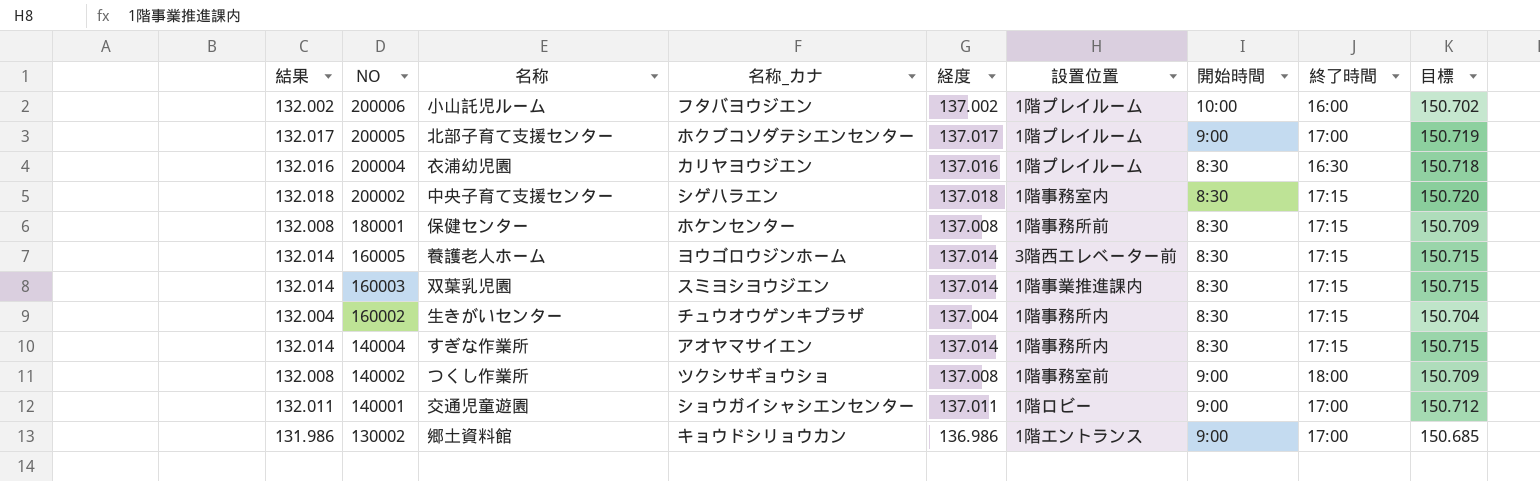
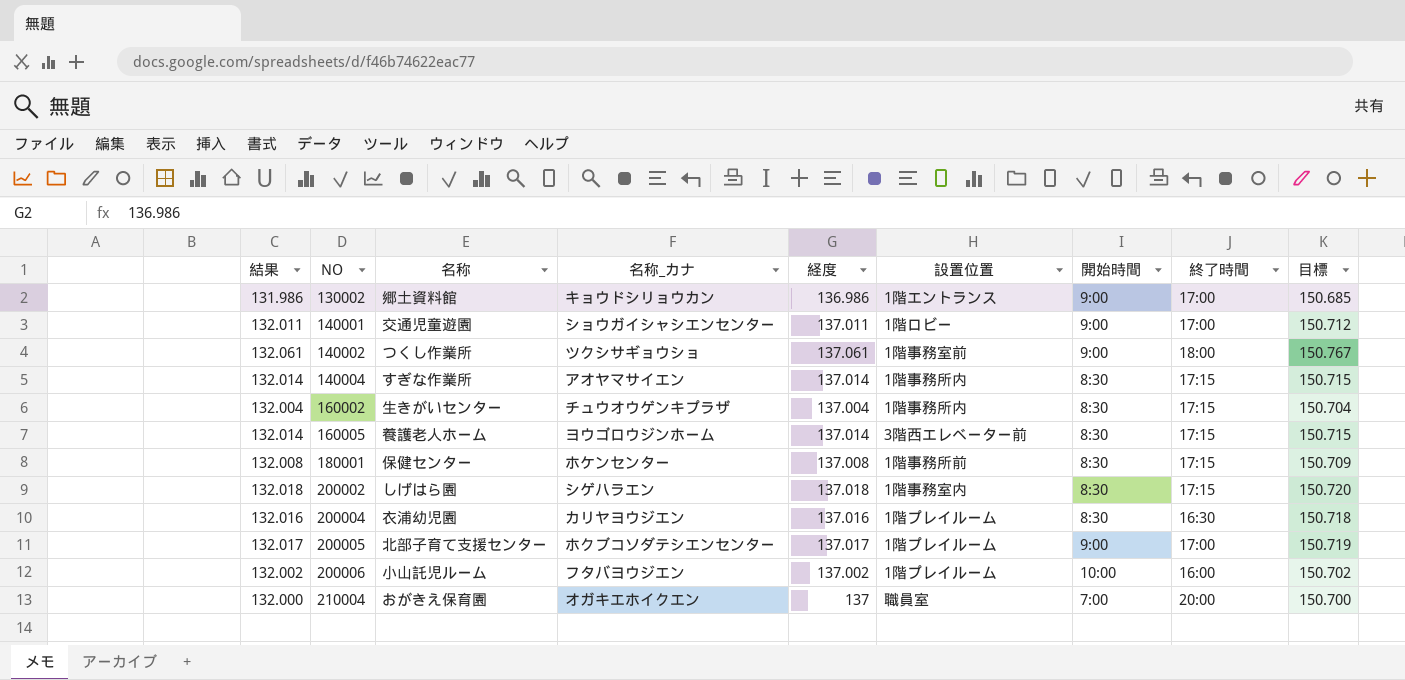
row order: NO descending -> NO ascending
row 160003: 132.014 | 双葉乳児園 | スミヨシヨウジエン | 137.014 | 1階事業推進課内 | 8:30 | 17:15 | 150.715 -> none
140002 | 結果: 132.008 -> 132.061
140002 | 経度: 137.008 -> 137.061
140002 | 目標: 150.709 -> 150.767
200002 | 名称: 中央子育て支援センター -> しげはら園
row 210004: none -> 132.000 | おがきえ保育園 | オガキエホイクエン | 137 | 職員室 | 7:00 | 20:00 | 150.700

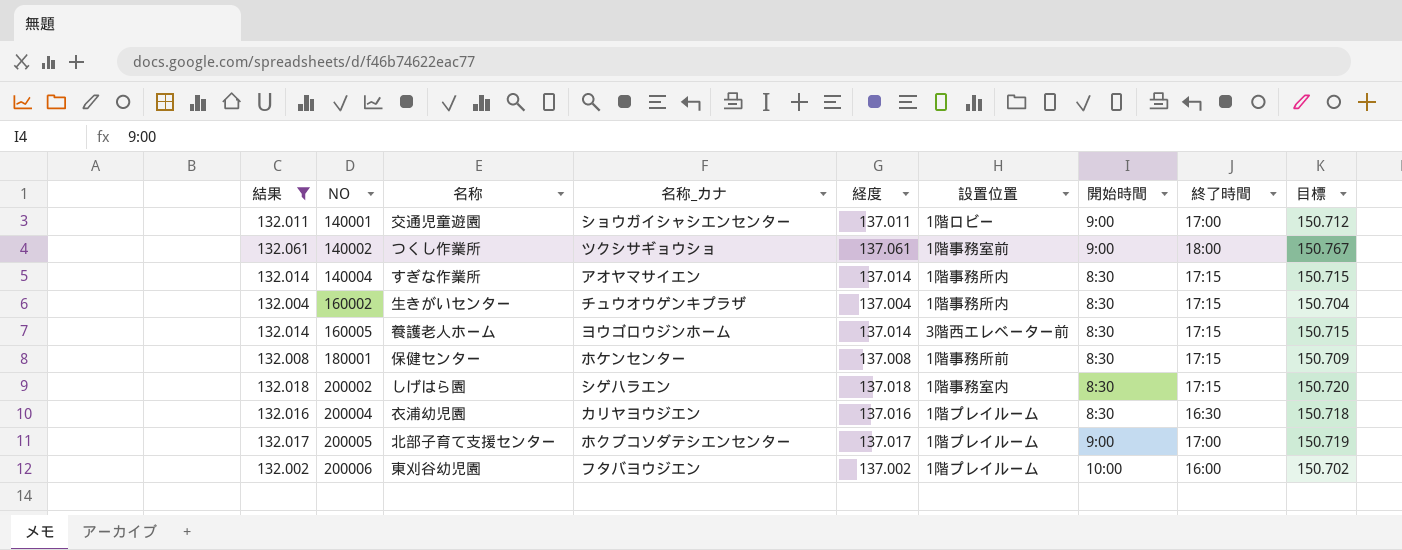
filter: none -> 結果 >= 132.002
200006 | 名称: 小山託児ルーム -> 東刈谷幼児園

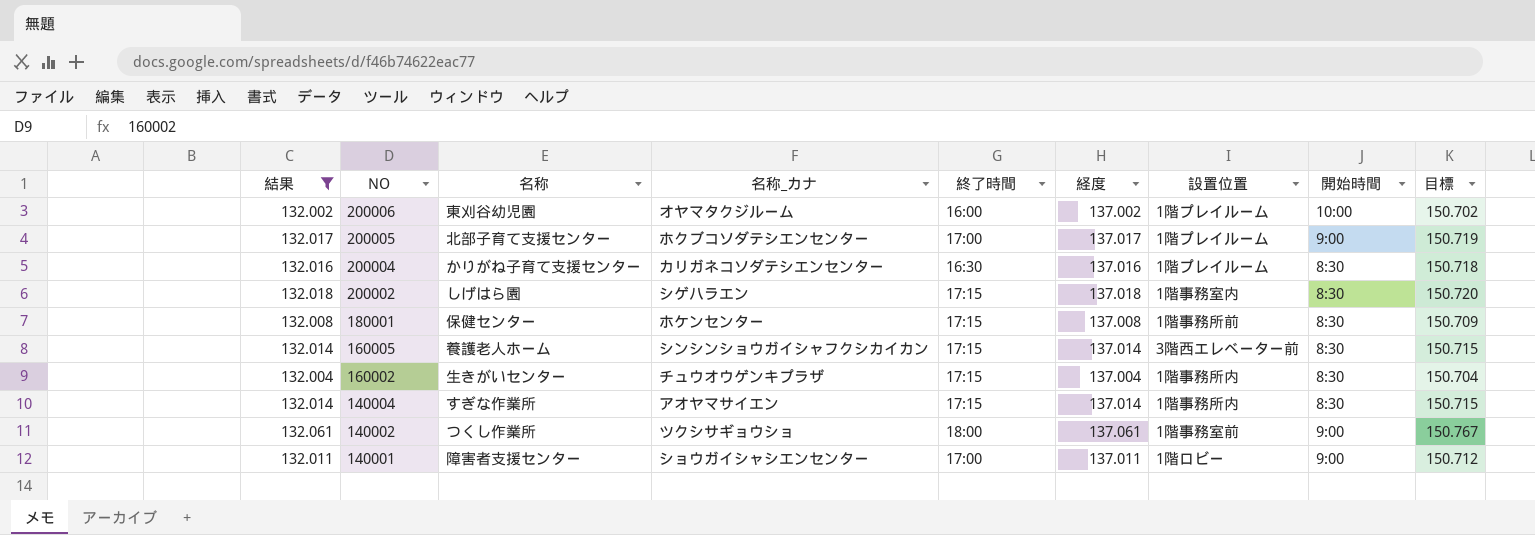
row order: NO ascending -> NO descending
column 終了時間 | position: 8 -> 5
200006 | 名称_カナ: フタバヨウジエン -> オヤマタクジルーム
200004 | 名称: 衣浦幼児園 -> かりがね子育て支援センター
200004 | 名称_カナ: カリヤヨウジエン -> カリガネコソダテシエンセンター
160005 | 名称_カナ: ヨウゴロウジンホーム -> シンシンショウガイシャフクシカイカン
140001 | 名称: 交通児童遊園 -> 障害者支援センター

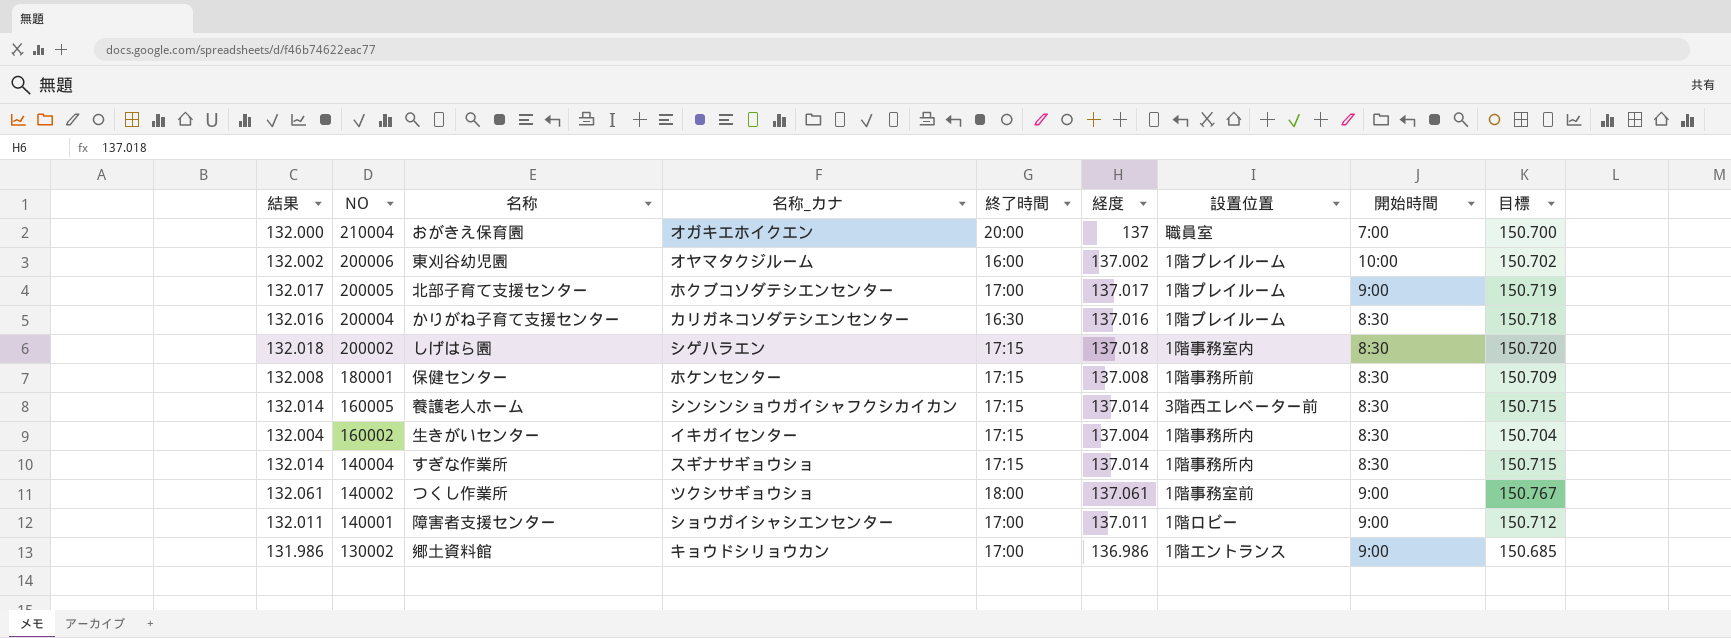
filter: 結果 >= 132.002 -> none
160002 | 名称_カナ: チュウオウゲンキプラザ -> イキガイセンター
140004 | 名称_カナ: アオヤマサイエン -> スギナサギョウショ

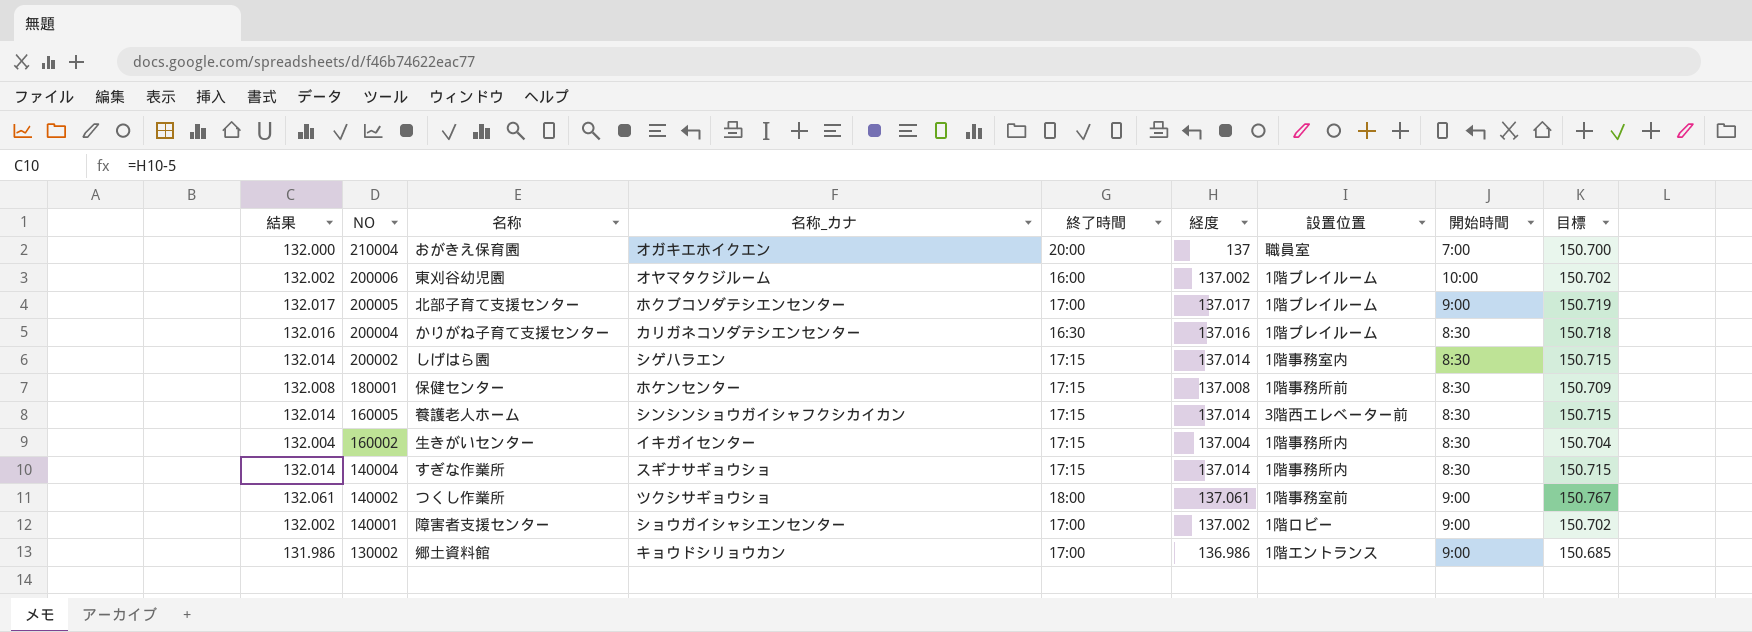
200002 | 結果: 132.018 -> 132.014
200002 | 経度: 137.018 -> 137.014
200002 | 目標: 150.720 -> 150.715
140001 | 結果: 132.011 -> 132.002
140001 | 経度: 137.011 -> 137.002
140001 | 目標: 150.712 -> 150.702

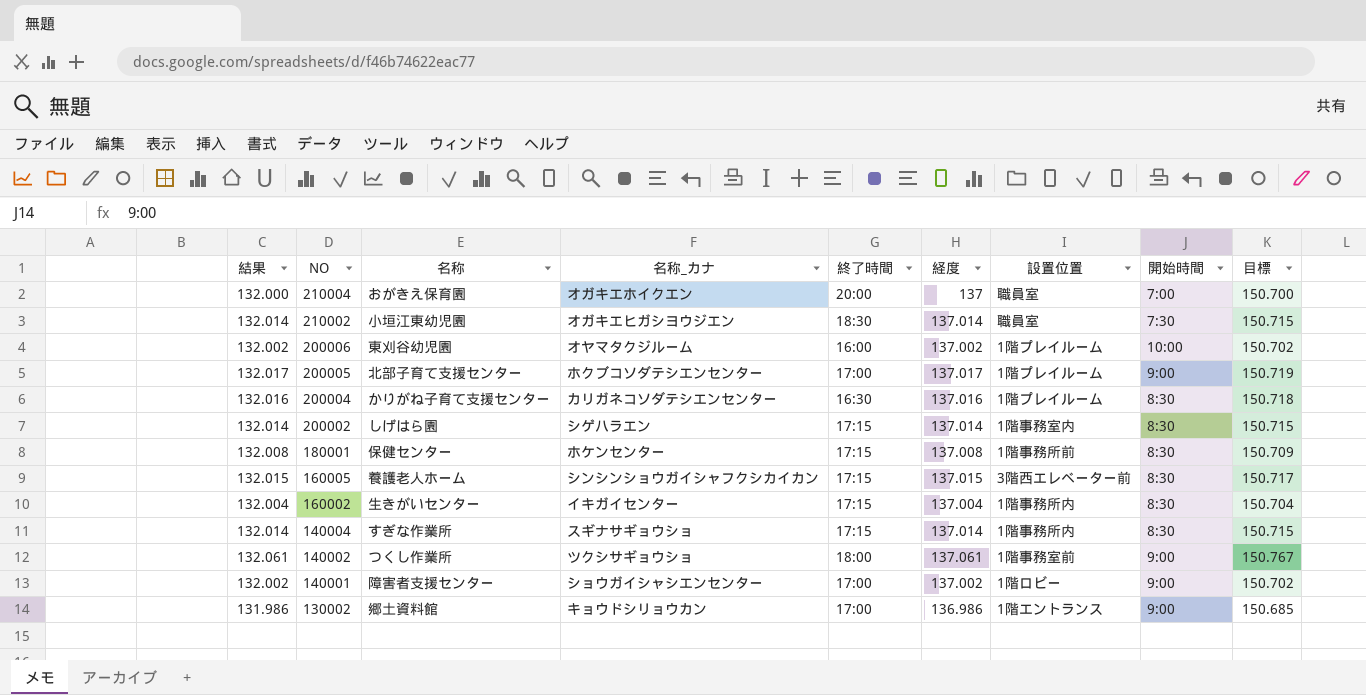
row 210002: none -> 132.014 | 小垣江東幼児園 | オガキエヒガシヨウジエン | 18:30 | 137.014 | 職員室 | 7:30 | 150.715
160005 | 結果: 132.014 -> 132.015
160005 | 経度: 137.014 -> 137.015
160005 | 目標: 150.715 -> 150.717

